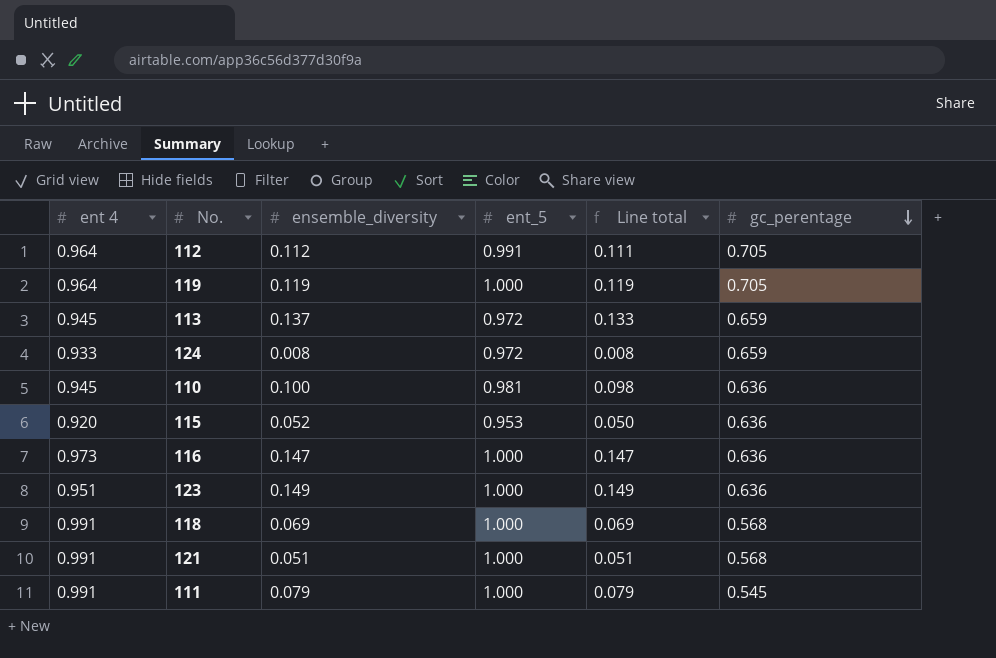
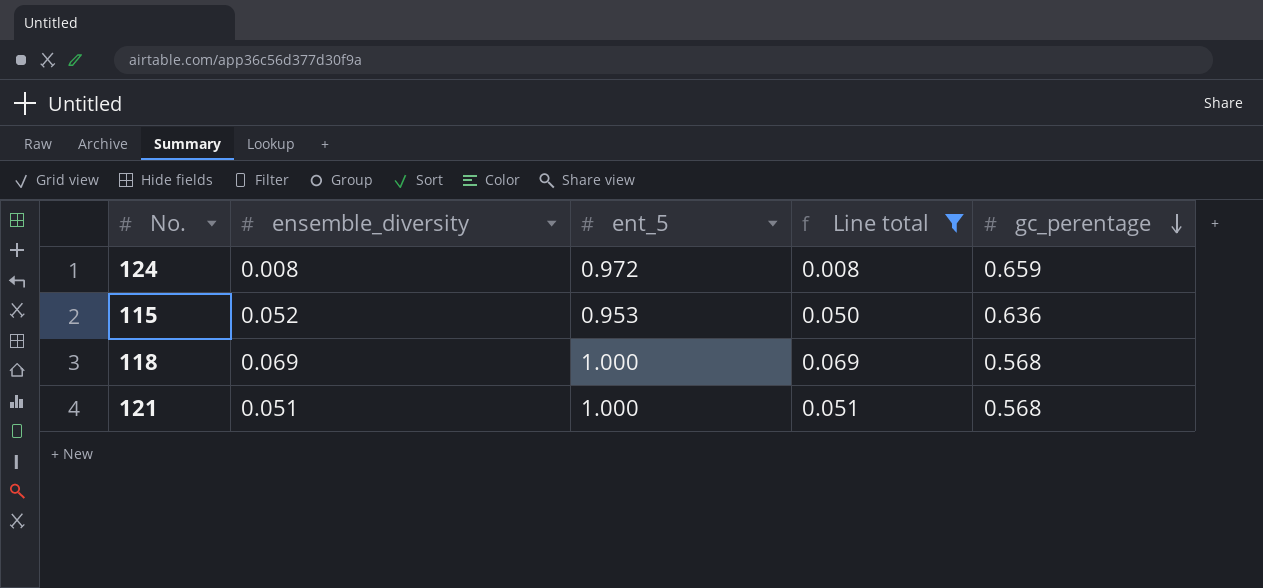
filter: none -> Line total <= 0.069
column ent 4 | position: 1 -> none

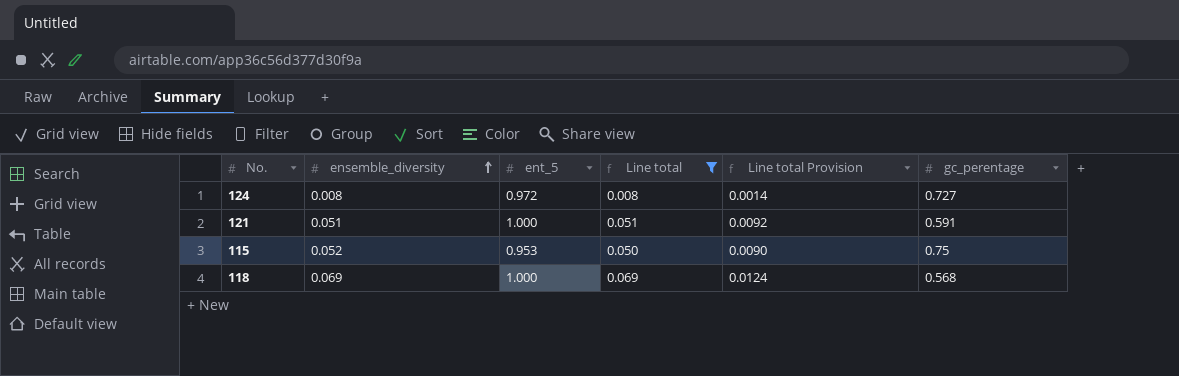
row order: gc_perentage descending -> ensemble_diversity ascending
column Line total Provision | formula: none -> [Line total] * 0.18
124 | gc_perentage: 0.659 -> 0.727
121 | gc_perentage: 0.568 -> 0.591
115 | gc_perentage: 0.636 -> 0.75

